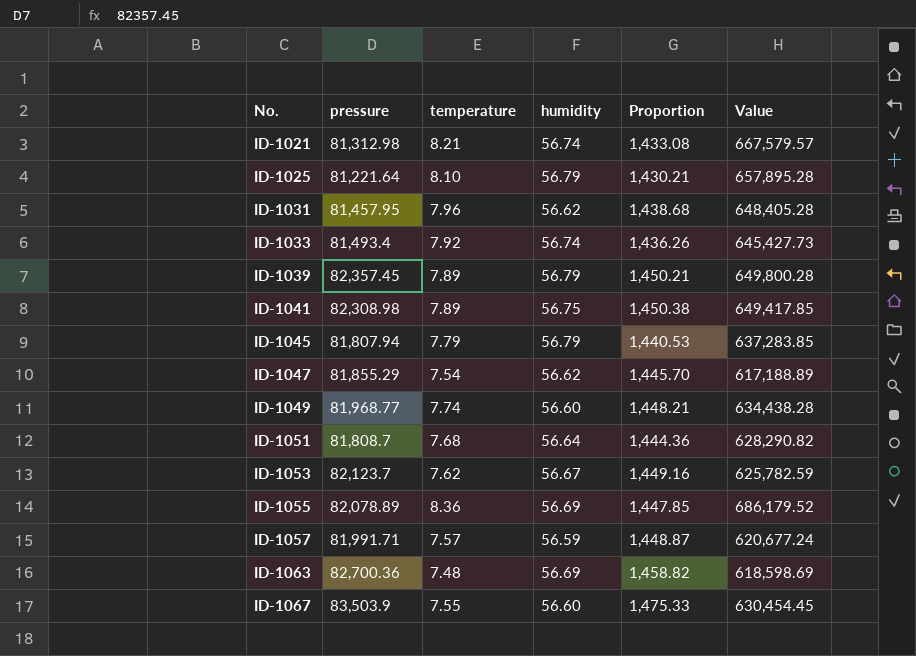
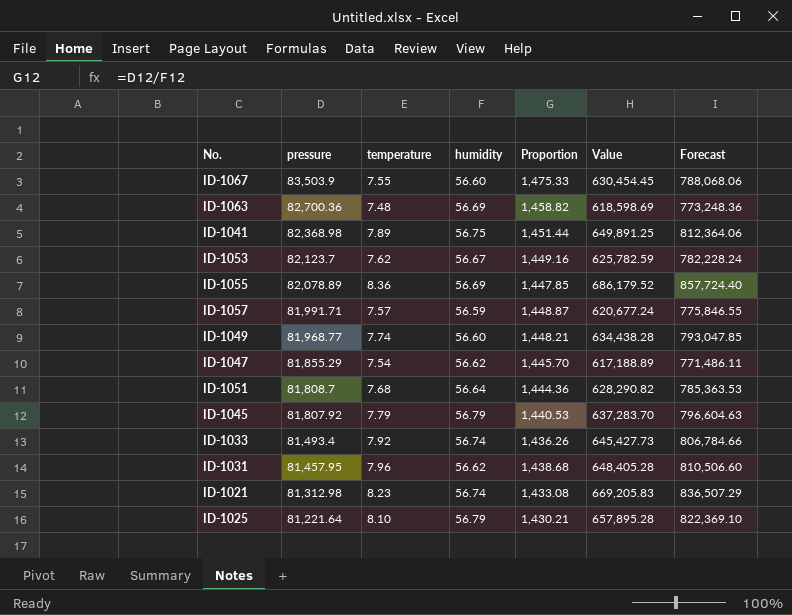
row order: No. ascending -> pressure descending
column Forecast | formula: none -> [Value] * 1.25
row ID-1039: 82,357.45 | 7.89 | 56.79 | 1,450.21 | 649,800.28 -> none
ID-1041 | pressure: 82,308.98 -> 82,368.98
ID-1041 | Proportion: 1,450.38 -> 1,451.44
ID-1041 | Value: 649,417.85 -> 649,891.25
ID-1045 | pressure: 81,807.94 -> 81,807.92
ID-1045 | Value: 637,283.85 -> 637,283.70
ID-1021 | temperature: 8.21 -> 8.23
ID-1021 | Value: 667,579.57 -> 669,205.83

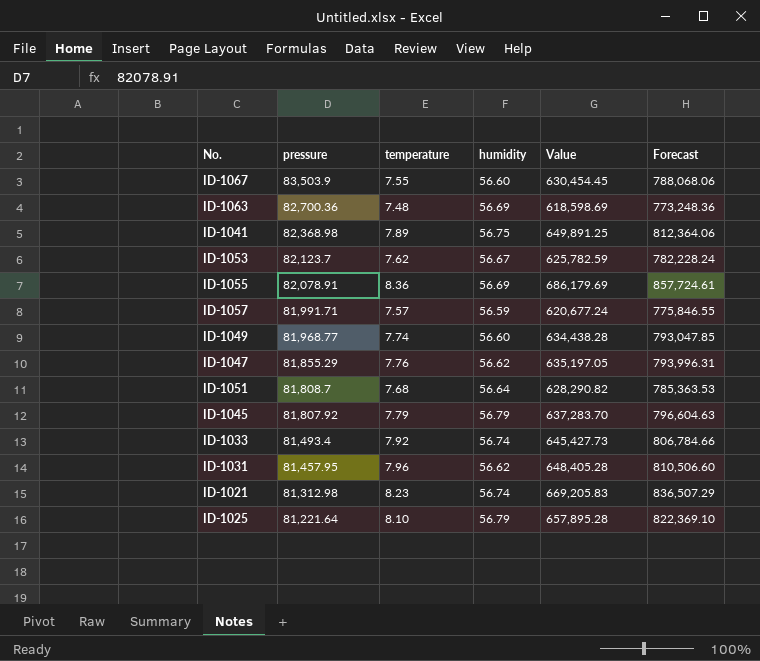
column Proportion | formula: [pressure] / [humidity] -> none
ID-1055 | pressure: 82,078.89 -> 82,078.91
ID-1055 | Value: 686,179.52 -> 686,179.69
ID-1055 | Forecast: 857,724.40 -> 857,724.61
ID-1047 | temperature: 7.54 -> 7.76
ID-1047 | Value: 617,188.89 -> 635,197.05
ID-1047 | Forecast: 771,486.11 -> 793,996.31

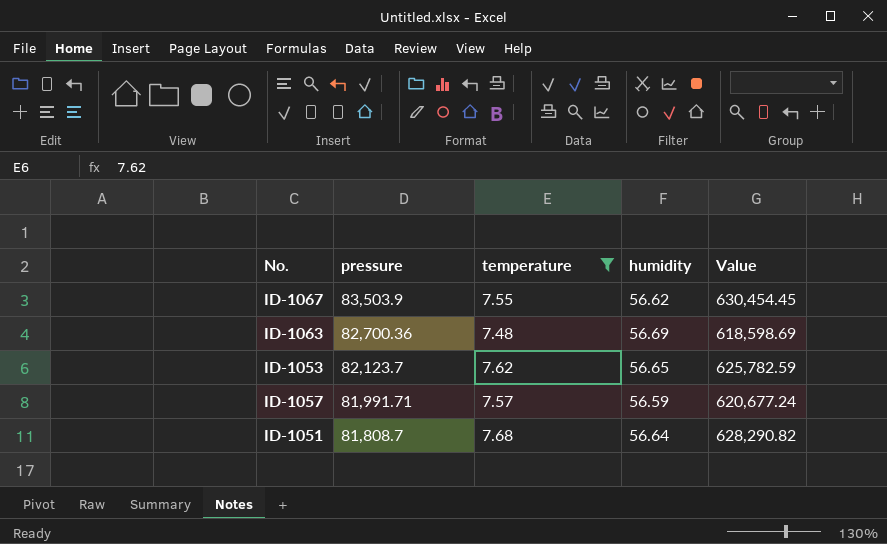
filter: none -> temperature <= 7.68
column Forecast | formula: [Value] * 1.25 -> none
ID-1067 | humidity: 56.60 -> 56.62
ID-1053 | humidity: 56.67 -> 56.65

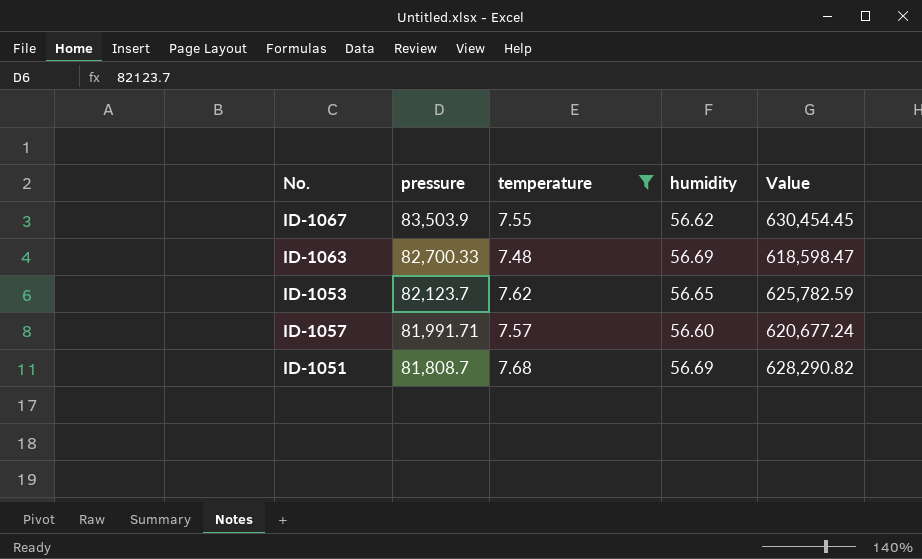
ID-1063 | pressure: 82,700.36 -> 82,700.33
ID-1063 | Value: 618,598.69 -> 618,598.47
ID-1057 | humidity: 56.59 -> 56.60
ID-1051 | humidity: 56.64 -> 56.69

